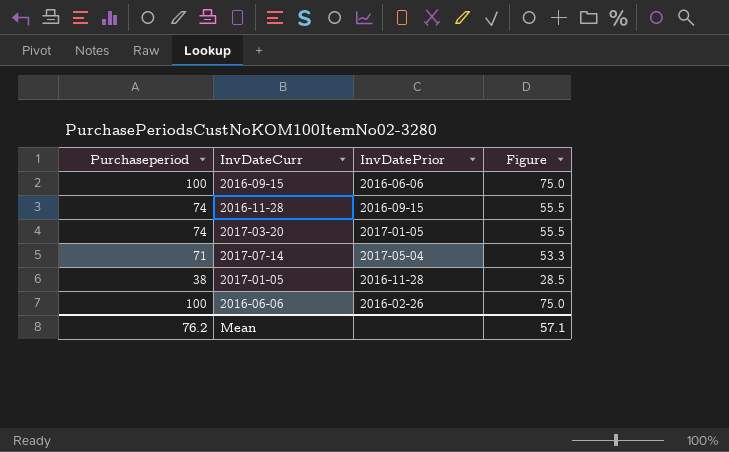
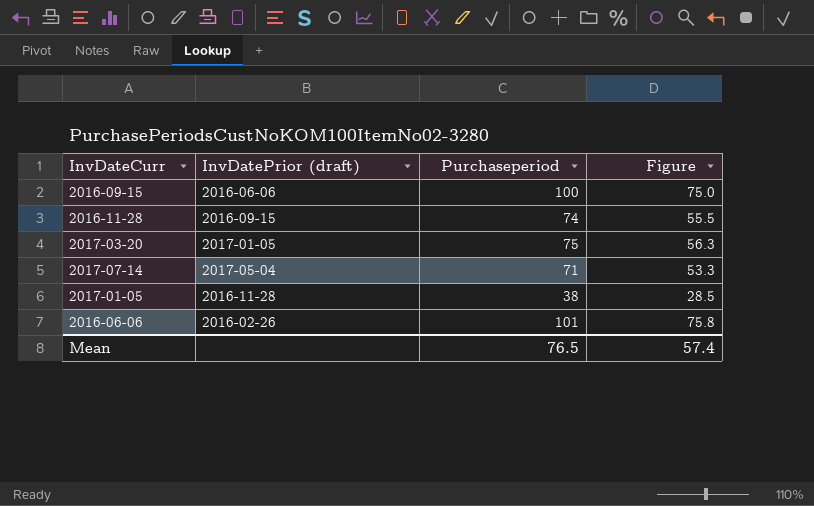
column name: InvDatePrior -> InvDatePrior (draft)
column Purchaseperiod | position: 1 -> 3
2017-03-20 | Purchaseperiod: 74 -> 75
2017-03-20 | Figure: 55.5 -> 56.3
2016-06-06 | Purchaseperiod: 100 -> 101
2016-06-06 | Figure: 75.0 -> 75.8
Mean | Purchaseperiod: 76.2 -> 76.5
Mean | Figure: 57.1 -> 57.4

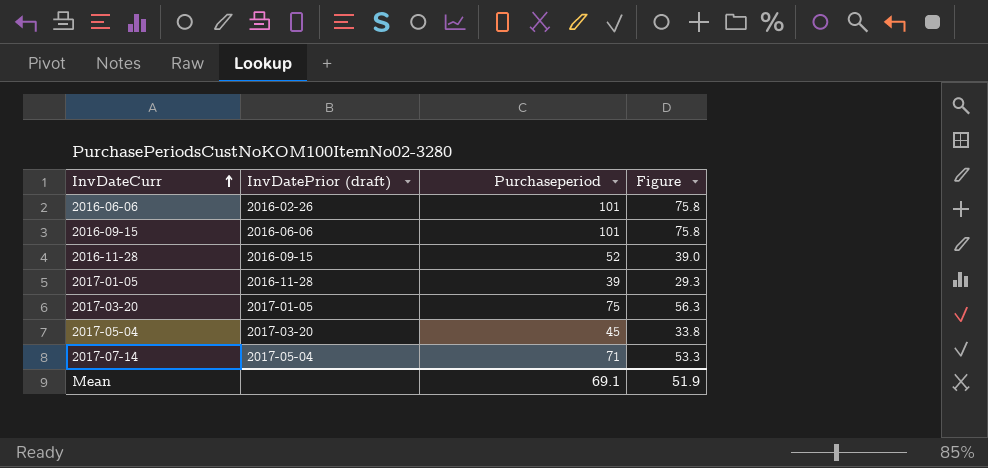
row order: none -> InvDateCurr ascending
2016-09-15 | Purchaseperiod: 100 -> 101
2016-09-15 | Figure: 75.0 -> 75.8
2016-11-28 | Purchaseperiod: 74 -> 52
2016-11-28 | Figure: 55.5 -> 39.0
2017-01-05 | Purchaseperiod: 38 -> 39
2017-01-05 | Figure: 28.5 -> 29.3
row 2017-05-04: none -> 2017-03-20 | 45 | 33.8
Mean | Purchaseperiod: 76.5 -> 69.1
Mean | Figure: 57.4 -> 51.9

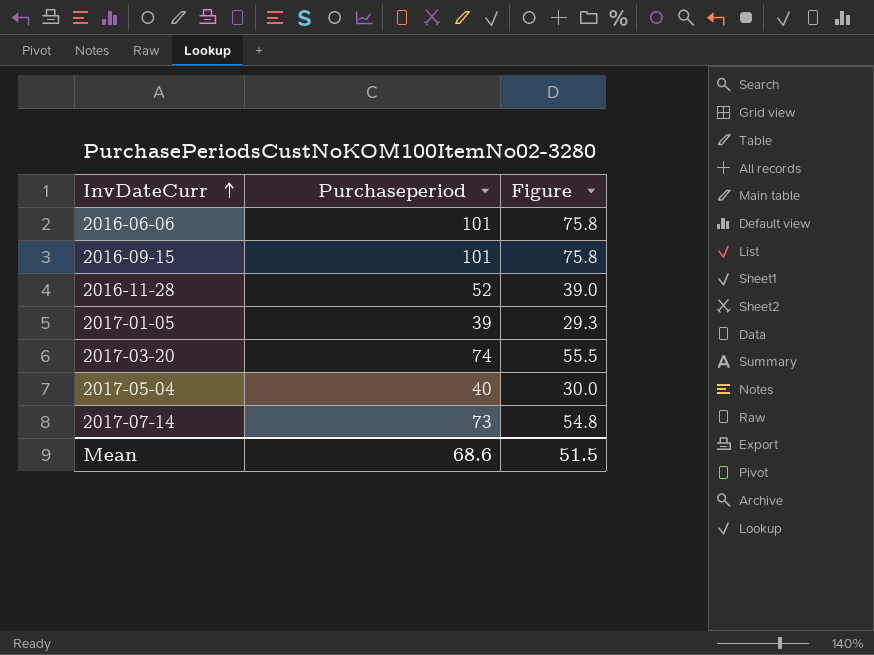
column InvDatePrior (draft) | position: 2 -> none
2017-03-20 | Purchaseperiod: 75 -> 74
2017-03-20 | Figure: 56.3 -> 55.5
2017-05-04 | Purchaseperiod: 45 -> 40
2017-05-04 | Figure: 33.8 -> 30.0
2017-07-14 | Purchaseperiod: 71 -> 73
2017-07-14 | Figure: 53.3 -> 54.8
Mean | Purchaseperiod: 69.1 -> 68.6
Mean | Figure: 51.9 -> 51.5

